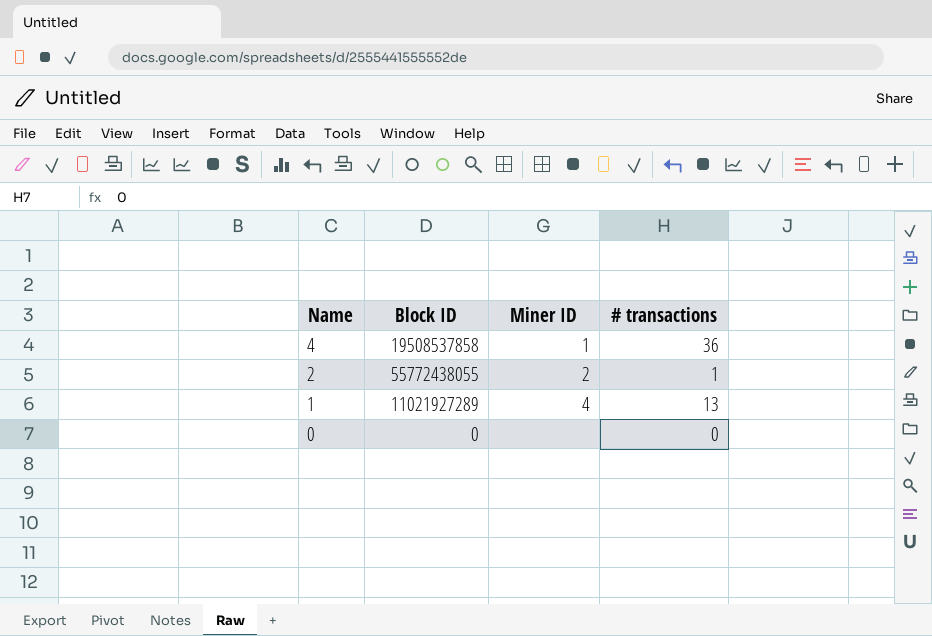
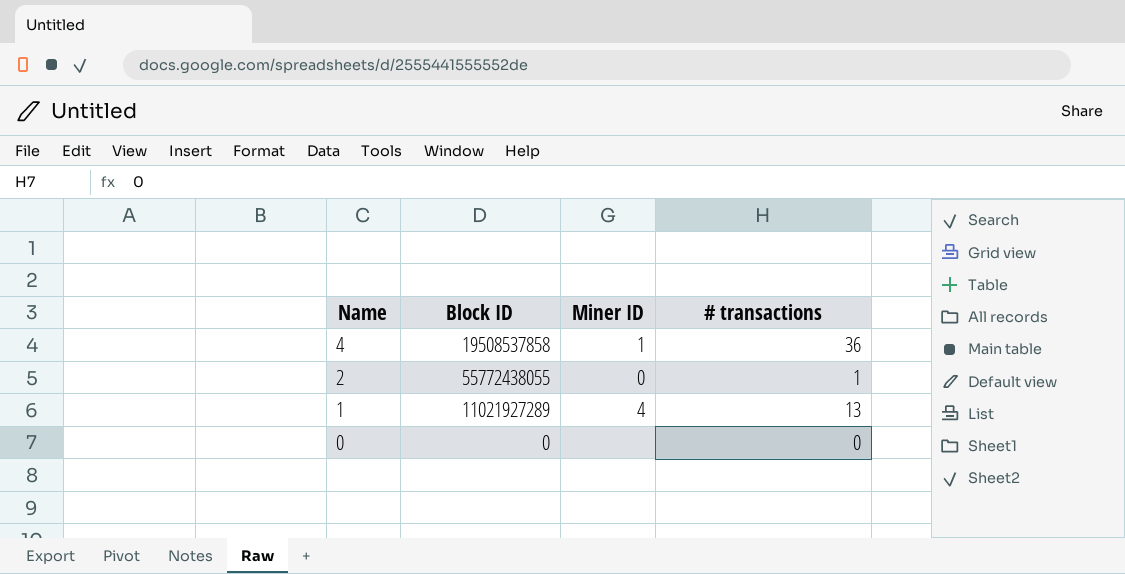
2 | Miner ID: 2 -> 0

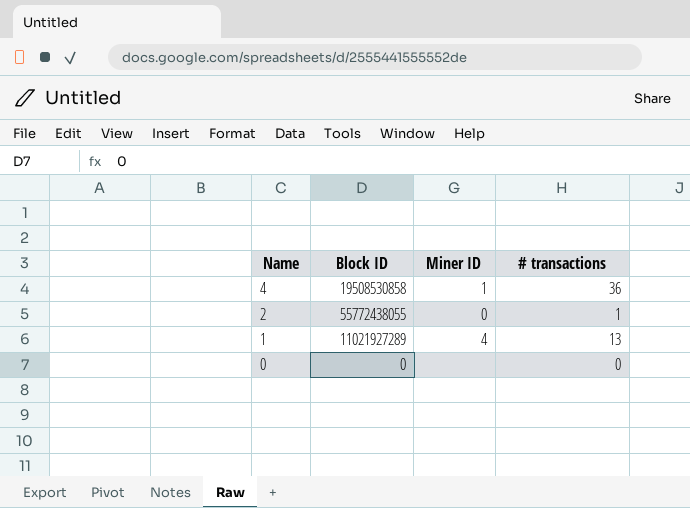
4 | Block ID: 19508537858 -> 19508530858

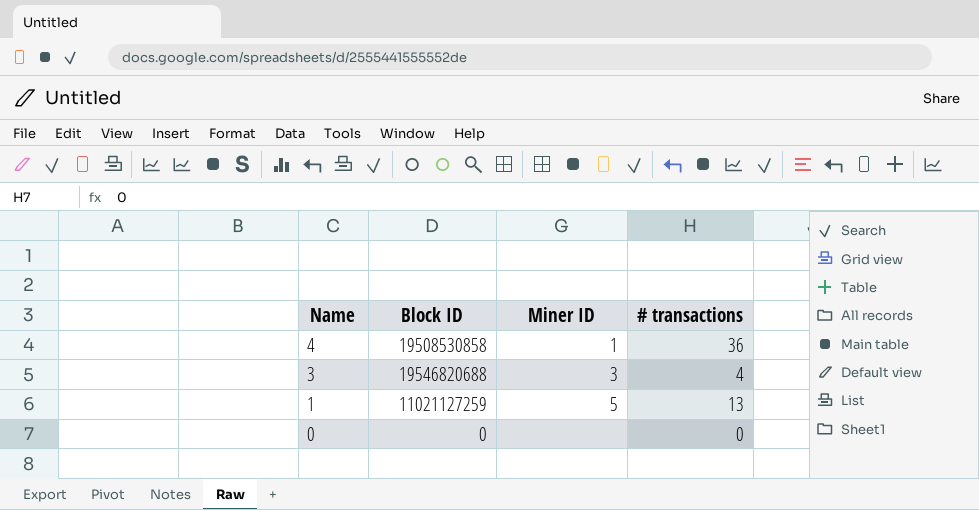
row 2: 55772438055 | 0 | 1 -> none
row 3: none -> 19546820688 | 3 | 4
1 | Block ID: 11021927289 -> 11021127259
1 | Miner ID: 4 -> 5

